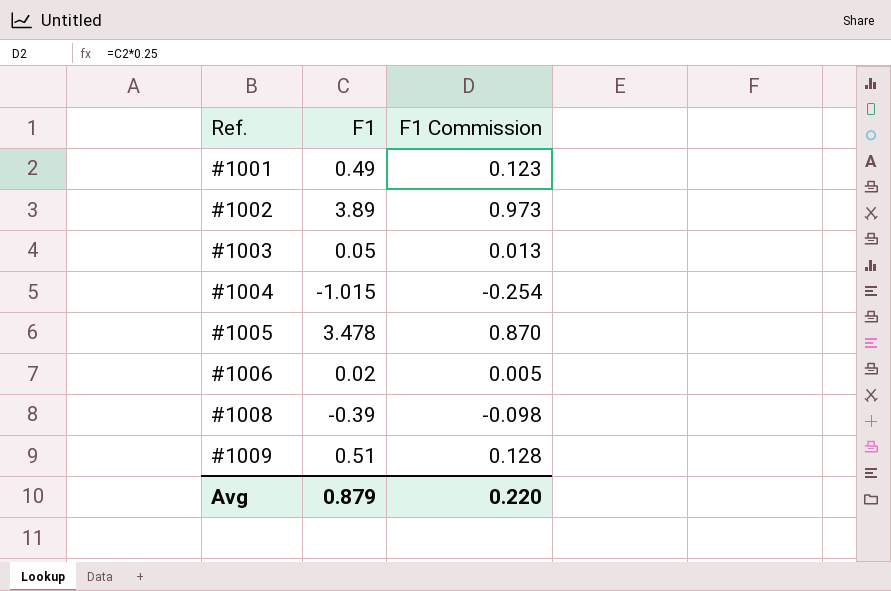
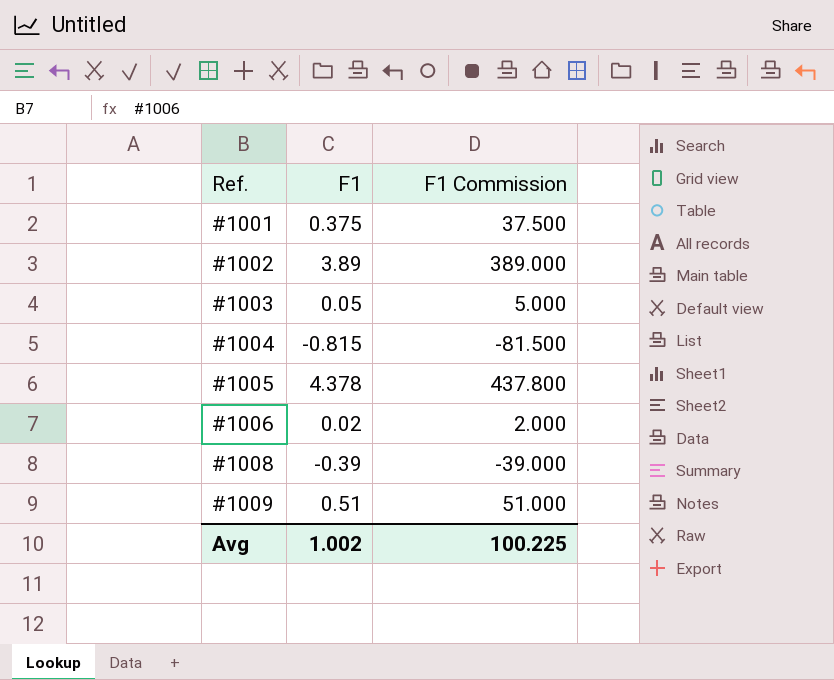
column F1 Commission | formula: [F1] * 0.25 -> [F1] * 100
#1001 | F1: 0.49 -> 0.375
#1004 | F1: -1.015 -> -0.815
#1005 | F1: 3.478 -> 4.378
Avg | F1: 0.879 -> 1.002
Avg | F1 Commission: 0.220 -> 100.225

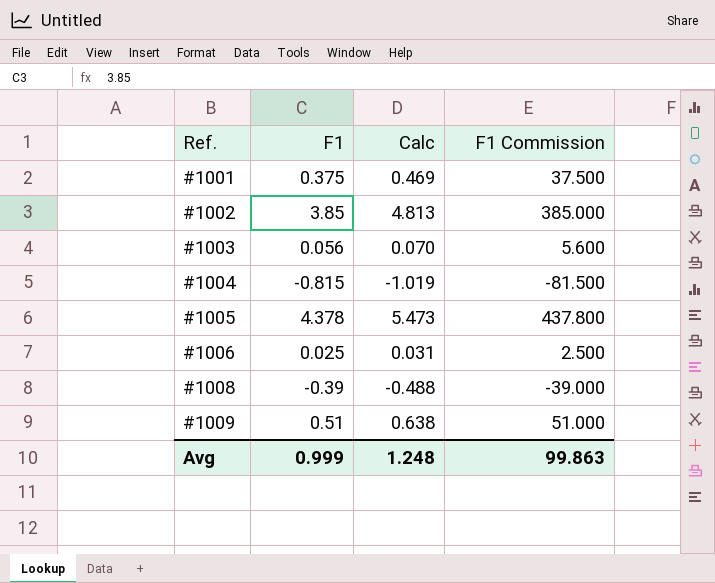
column Calc | formula: none -> [F1] * 1.25
#1002 | F1: 3.89 -> 3.85
#1002 | F1 Commission: 389.000 -> 385.000
#1003 | F1: 0.05 -> 0.056
#1003 | F1 Commission: 5.000 -> 5.600
#1006 | F1: 0.02 -> 0.025
#1006 | F1 Commission: 2.000 -> 2.500
Avg | F1: 1.002 -> 0.999
Avg | F1 Commission: 100.225 -> 99.863

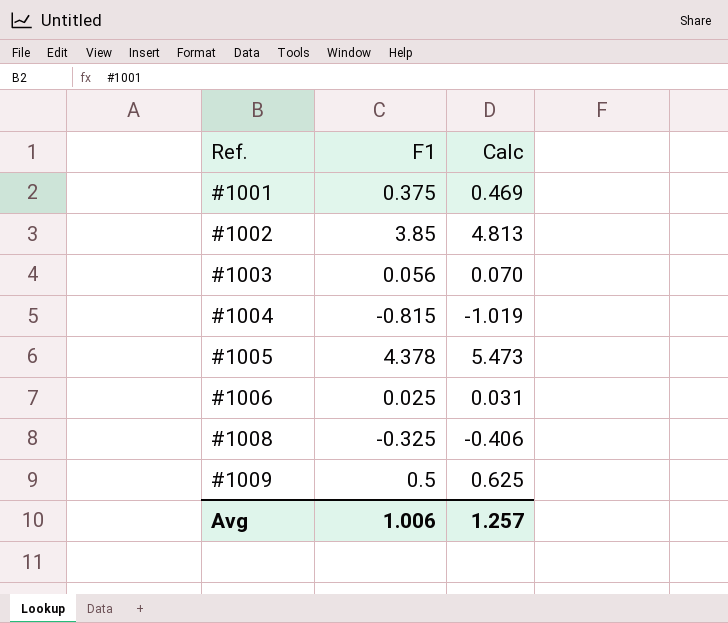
column F1 Commission | formula: [F1] * 100 -> none
#1008 | F1: -0.39 -> -0.325
#1008 | Calc: -0.488 -> -0.406
#1009 | F1: 0.51 -> 0.5
#1009 | Calc: 0.638 -> 0.625
Avg | F1: 0.999 -> 1.006
Avg | Calc: 1.248 -> 1.257

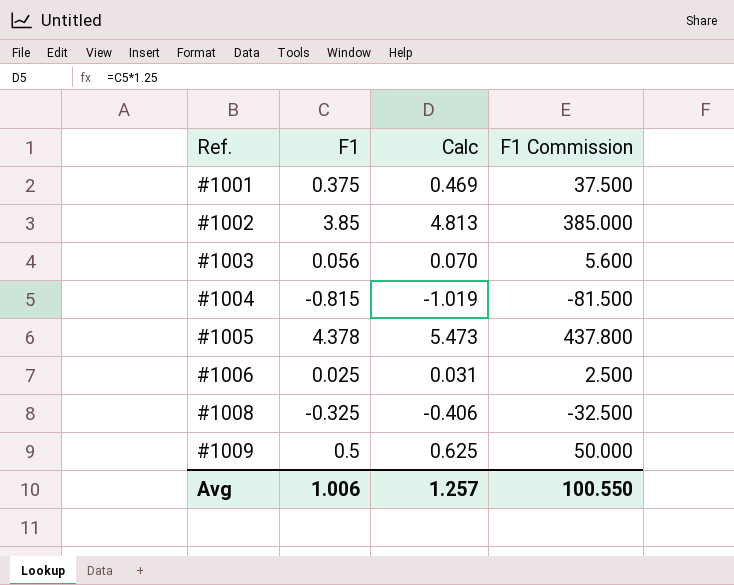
column F1 Commission | formula: none -> [F1] * 100

